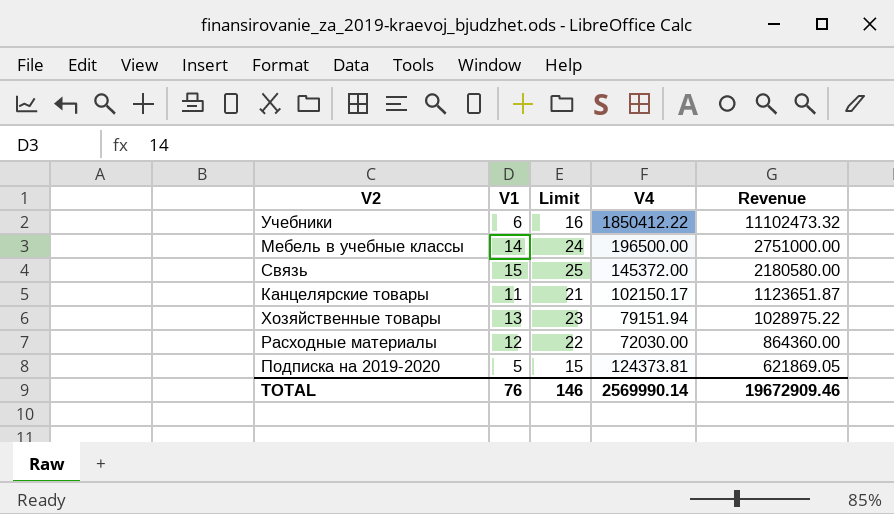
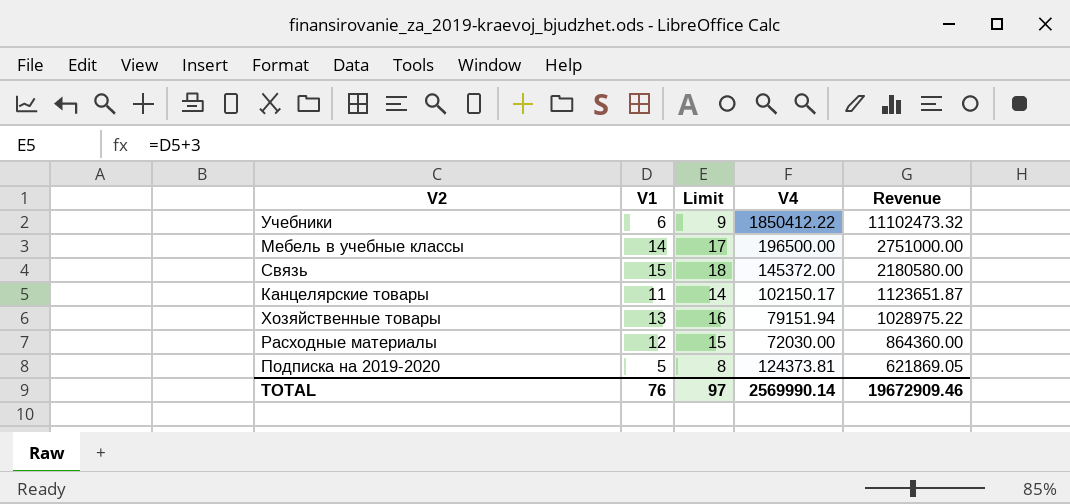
column Limit | formula: [V1] + 10 -> [V1] + 3
TOTAL | Limit: 146 -> 97

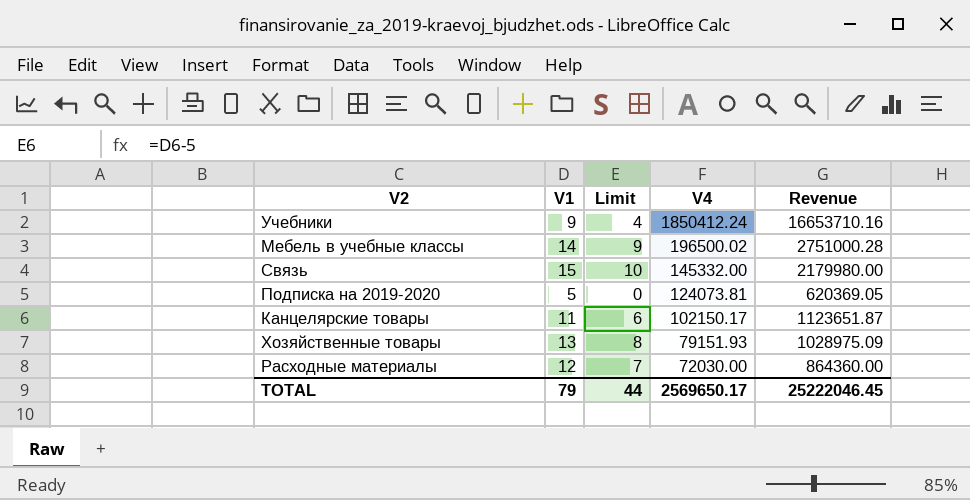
row order: Revenue descending -> V4 descending
column Limit | formula: [V1] + 3 -> [V1] - 5
Учебники | V1: 6 -> 9
Учебники | V4: 1850412.22 -> 1850412.24
Учебники | Revenue: 11102473.32 -> 16653710.16
Мебель в учебные классы | V4: 196500.00 -> 196500.02
Мебель в учебные классы | Revenue: 2751000.00 -> 2751000.28
Связь | V4: 145372.00 -> 145332.00
Связь | Revenue: 2180580.00 -> 2179980.00
Подписка на 2019-2020 | V4: 124373.81 -> 124073.81
Подписка на 2019-2020 | Revenue: 621869.05 -> 620369.05
Хозяйственные товары | V4: 79151.94 -> 79151.93
Хозяйственные товары | Revenue: 1028975.22 -> 1028975.09
TOTAL | V1: 76 -> 79
TOTAL | Limit: 97 -> 44
TOTAL | V4: 2569990.14 -> 2569650.17
TOTAL | Revenue: 19672909.46 -> 25222046.45

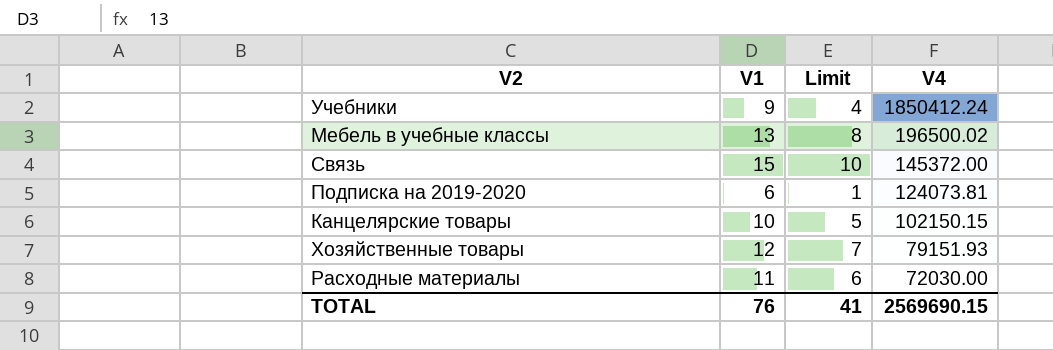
column Revenue | formula: [V1] * [V4] -> none
Мебель в учебные классы | V1: 14 -> 13
Мебель в учебные классы | Limit: 9 -> 8
Связь | V4: 145332.00 -> 145372.00
Подписка на 2019-2020 | V1: 5 -> 6
Подписка на 2019-2020 | Limit: 0 -> 1
Канцелярские товары | V1: 11 -> 10
Канцелярские товары | Limit: 6 -> 5
Канцелярские товары | V4: 102150.17 -> 102150.15
Хозяйственные товары | V1: 13 -> 12
Хозяйственные товары | Limit: 8 -> 7
Расходные материалы | V1: 12 -> 11
Расходные материалы | Limit: 7 -> 6
TOTAL | V1: 79 -> 76
TOTAL | Limit: 44 -> 41
TOTAL | V4: 2569650.17 -> 2569690.15

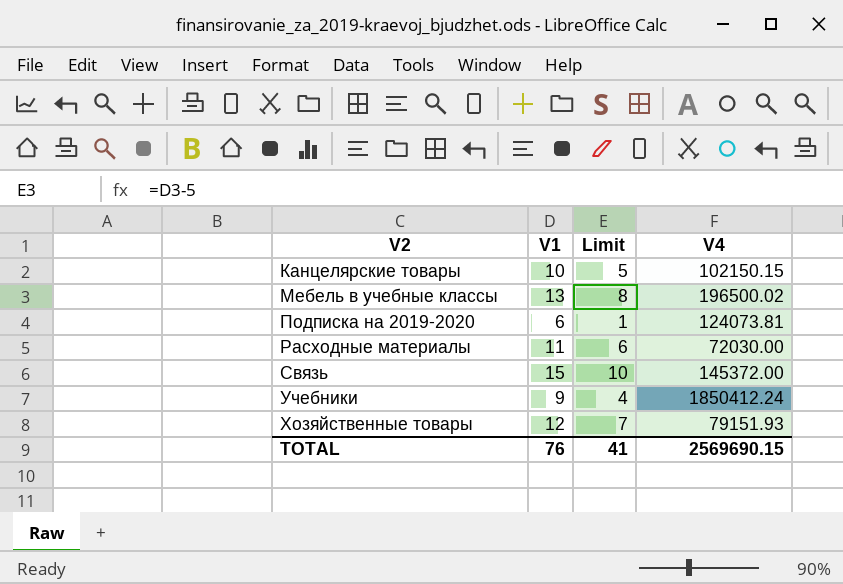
row order: V4 descending -> V2 ascending

